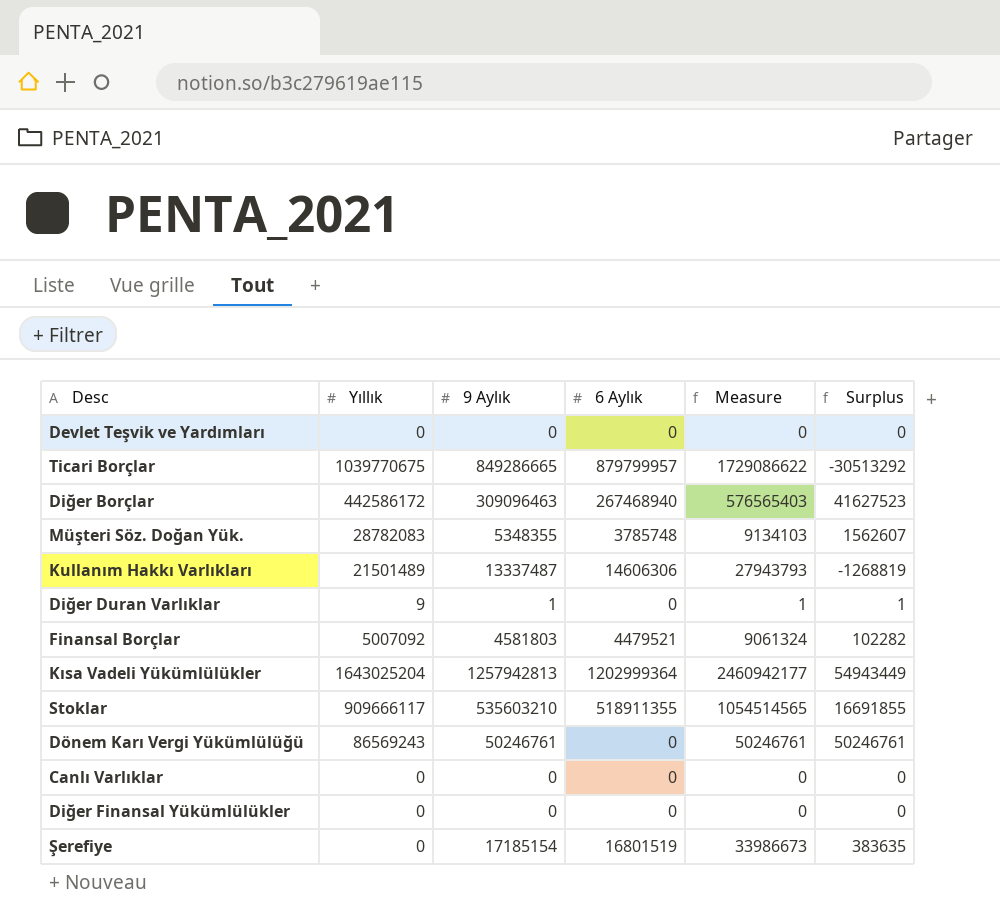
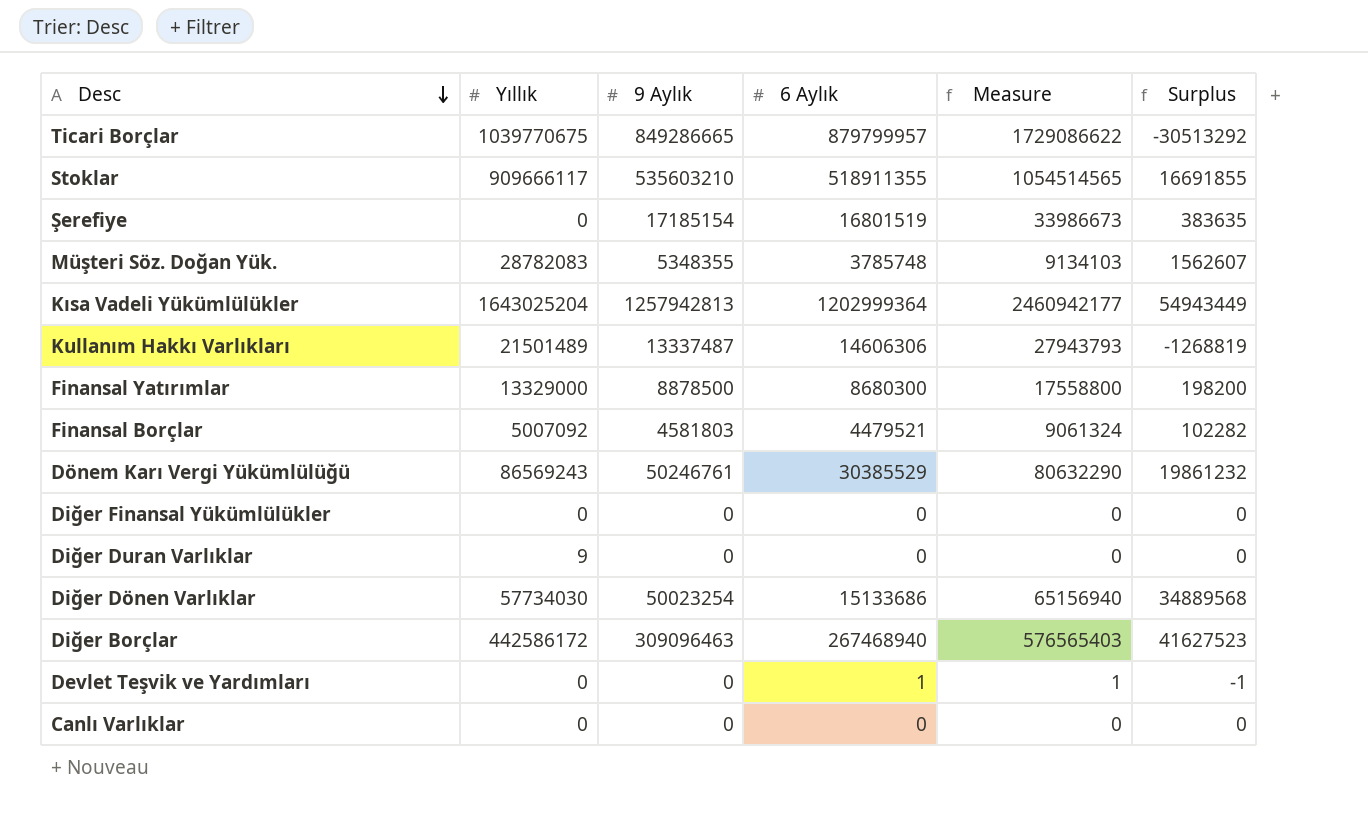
row order: none -> Desc descending
row Finansal Yatırımlar: none -> 13329000 | 8878500 | 8680300 | 17558800 | 198200
Dönem Karı Vergi Yükümlülüğü | 6 Aylık: 0 -> 30385529
Dönem Karı Vergi Yükümlülüğü | Measure: 50246761 -> 80632290
Dönem Karı Vergi Yükümlülüğü | Surplus: 50246761 -> 19861232
Diğer Duran Varlıklar | 9 Aylık: 1 -> 0
Diğer Duran Varlıklar | Measure: 1 -> 0
Diğer Duran Varlıklar | Surplus: 1 -> 0
row Diğer Dönen Varlıklar: none -> 57734030 | 50023254 | 15133686 | 65156940 | 34889568
Devlet Teşvik ve Yardımları | 6 Aylık: 0 -> 1
Devlet Teşvik ve Yardımları | Measure: 0 -> 1
Devlet Teşvik ve Yardımları | Surplus: 0 -> -1

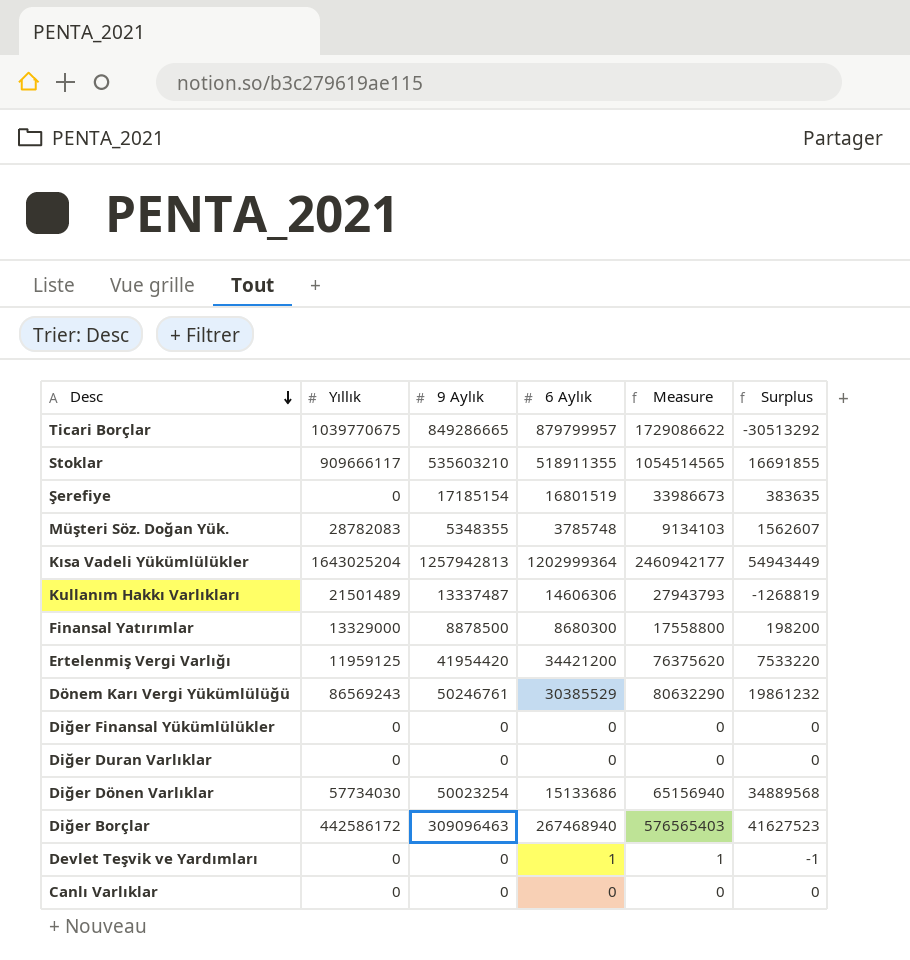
row Finansal Borçlar: 5007092 | 4581803 | 4479521 | 9061324 | 102282 -> none
row Ertelenmiş Vergi Varlığı: none -> 11959125 | 41954420 | 34421200 | 76375620 | 7533220
Diğer Duran Varlıklar | Yıllık: 9 -> 0

